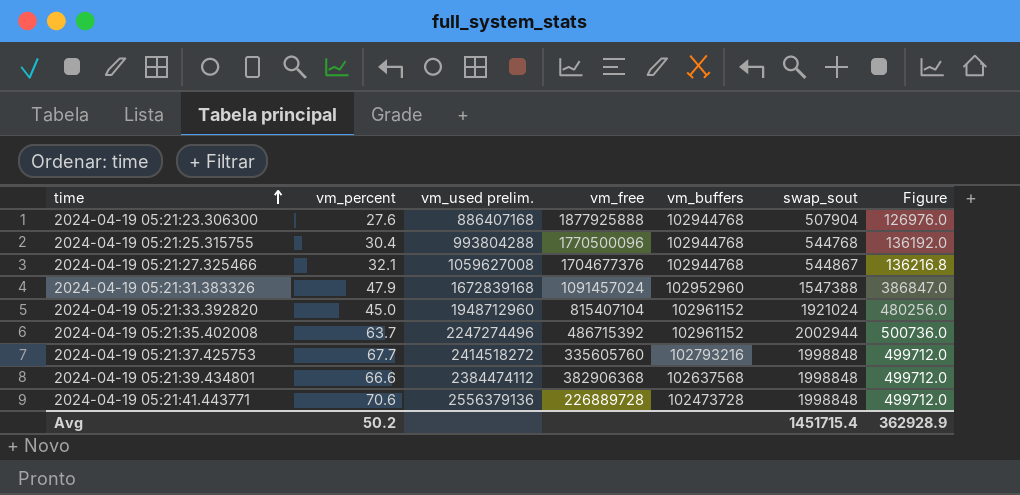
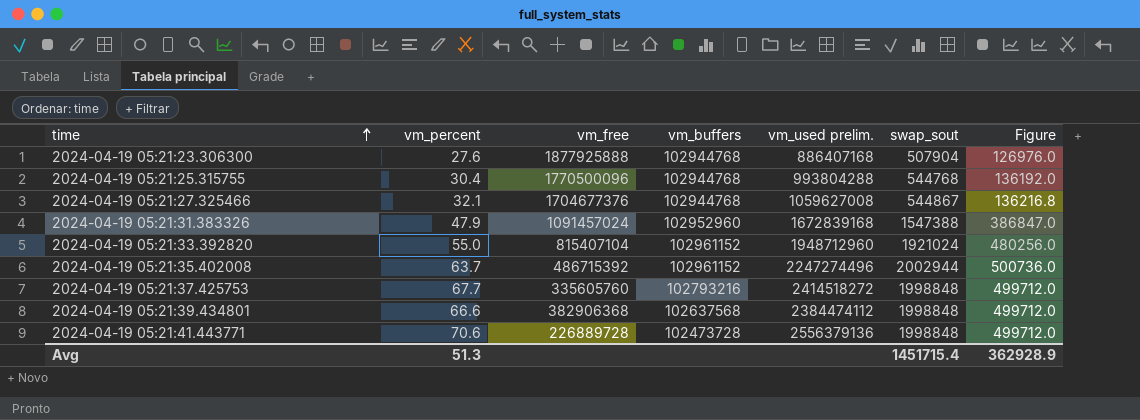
column vm_used prelim. | position: 3 -> 5
2024-04-19 05:21:33.392820 | vm_percent: 45.0 -> 55.0
Avg | vm_percent: 50.2 -> 51.3

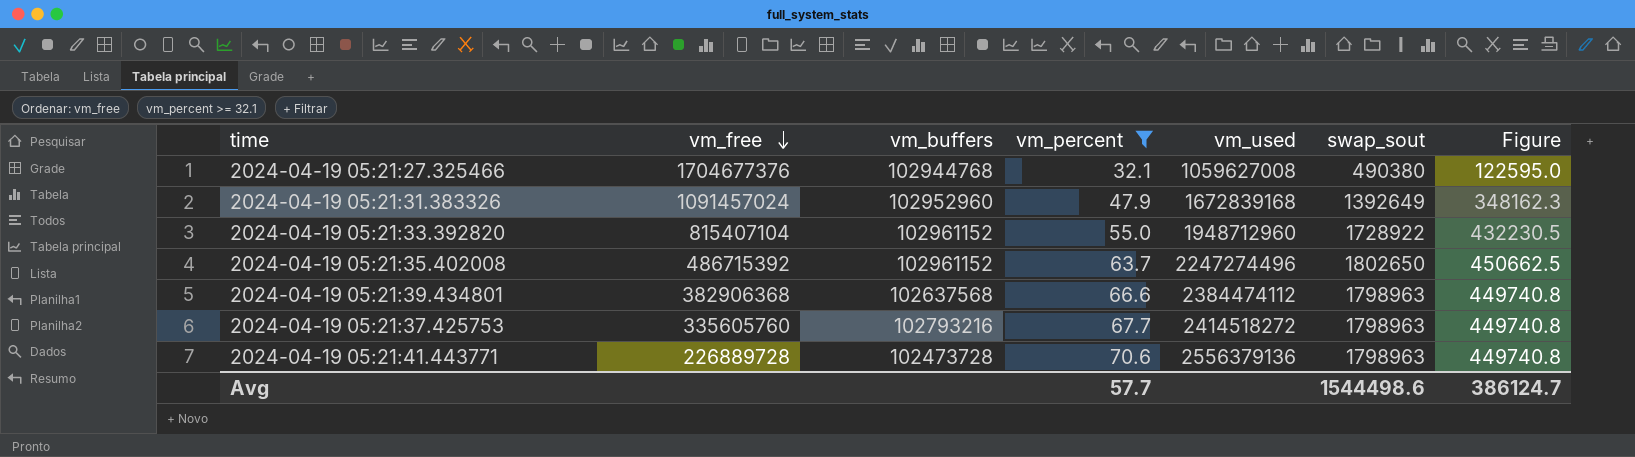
filter: none -> vm_percent >= 32.1
row order: time ascending -> vm_free descending
column vm_percent | position: 2 -> 4
column name: vm_used prelim. -> vm_used
2024-04-19 05:21:27.325466 | swap_sout: 544867 -> 490380
2024-04-19 05:21:27.325466 | Figure: 136216.8 -> 122595.0
2024-04-19 05:21:31.383326 | swap_sout: 1547388 -> 1392649
2024-04-19 05:21:31.383326 | Figure: 386847.0 -> 348162.3
2024-04-19 05:21:33.392820 | swap_sout: 1921024 -> 1728922
2024-04-19 05:21:33.392820 | Figure: 480256.0 -> 432230.5
2024-04-19 05:21:35.402008 | swap_sout: 2002944 -> 1802650
2024-04-19 05:21:35.402008 | Figure: 500736.0 -> 450662.5
2024-04-19 05:21:39.434801 | swap_sout: 1998848 -> 1798963
2024-04-19 05:21:39.434801 | Figure: 499712.0 -> 449740.8
2024-04-19 05:21:37.425753 | swap_sout: 1998848 -> 1798963
2024-04-19 05:21:37.425753 | Figure: 499712.0 -> 449740.8
2024-04-19 05:21:41.443771 | swap_sout: 1998848 -> 1798963
2024-04-19 05:21:41.443771 | Figure: 499712.0 -> 449740.8
Avg | vm_percent: 51.3 -> 57.7
Avg | swap_sout: 1451715.4 -> 1544498.6
Avg | Figure: 362928.9 -> 386124.7

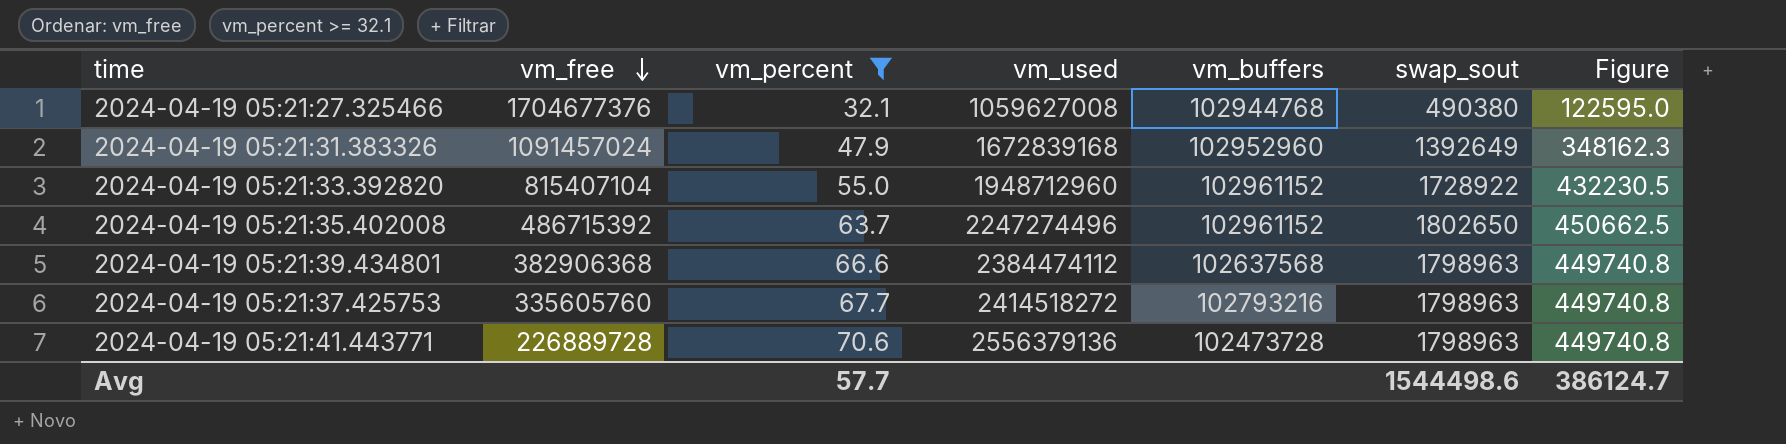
column vm_buffers | position: 3 -> 5

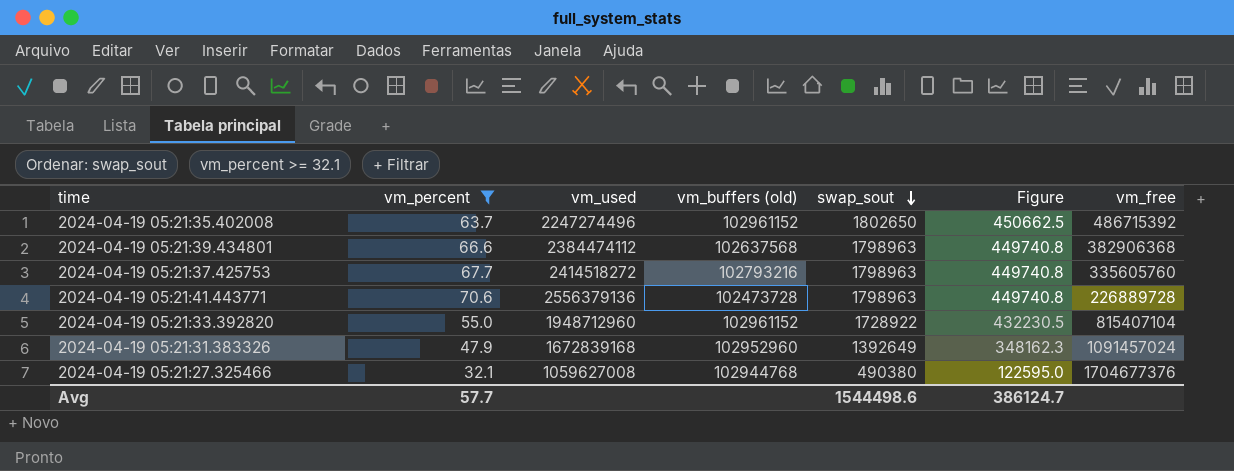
row order: vm_free descending -> swap_sout descending
column name: vm_buffers -> vm_buffers (old)
column vm_free | position: 2 -> 7

